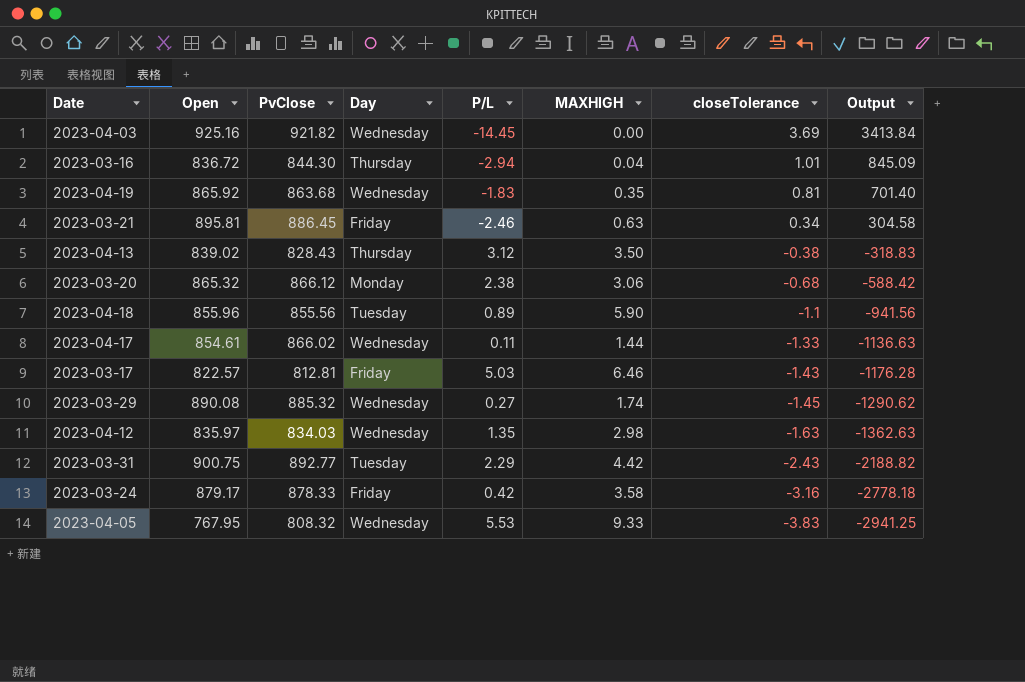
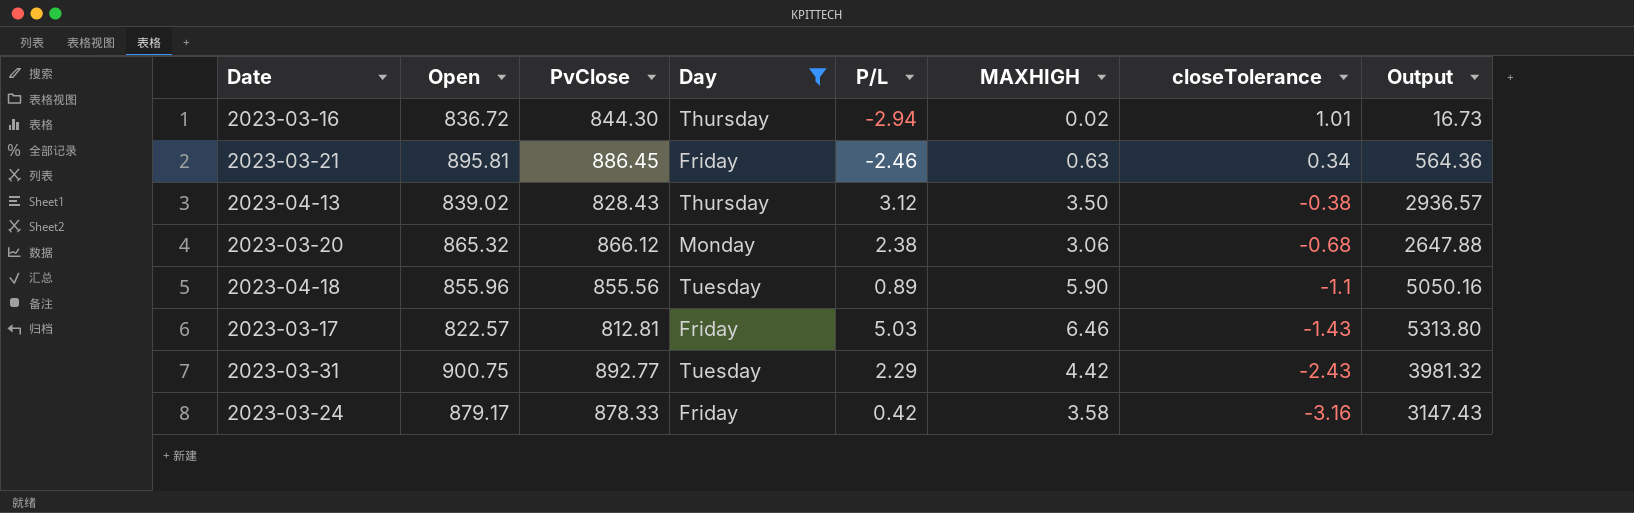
filter: none -> Day != Wednesday
column Output | formula: [Open] * [closeTolerance] -> [Open] * [MAXHIGH]
2023-03-16 | MAXHIGH: 0.04 -> 0.02

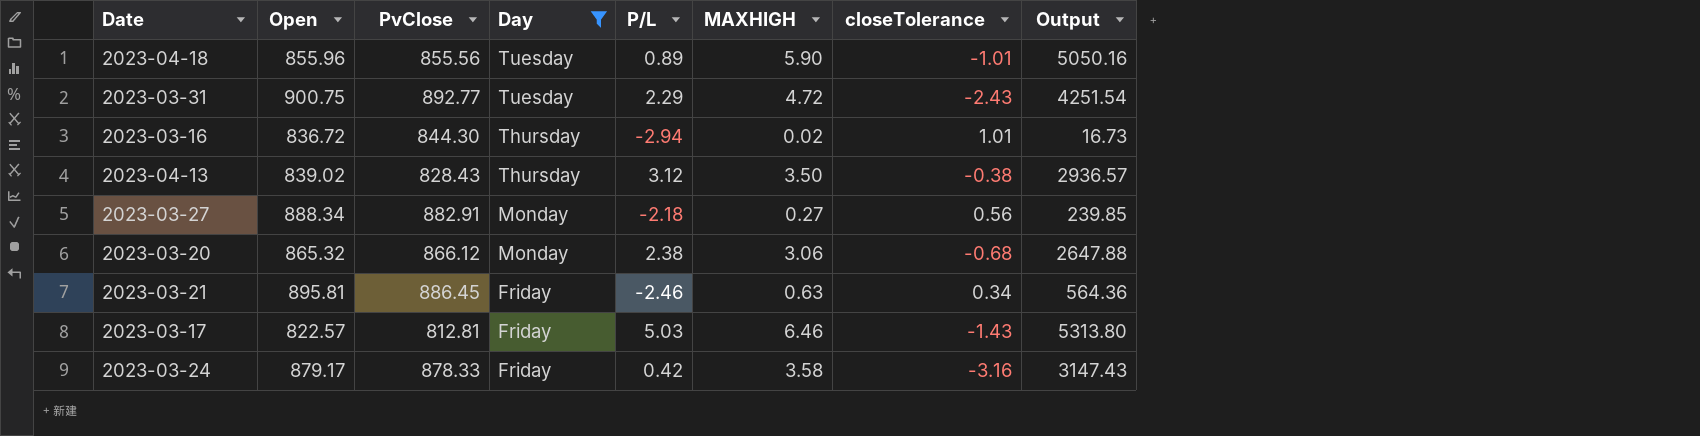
row order: closeTolerance descending -> Day descending
2023-04-18 | closeTolerance: -1.1 -> -1.01
2023-03-31 | MAXHIGH: 4.42 -> 4.72
2023-03-31 | Output: 3981.32 -> 4251.54
row 2023-03-27: none -> 888.34 | 882.91 | Monday | -2.18 | 0.27 | 0.56 | 239.85

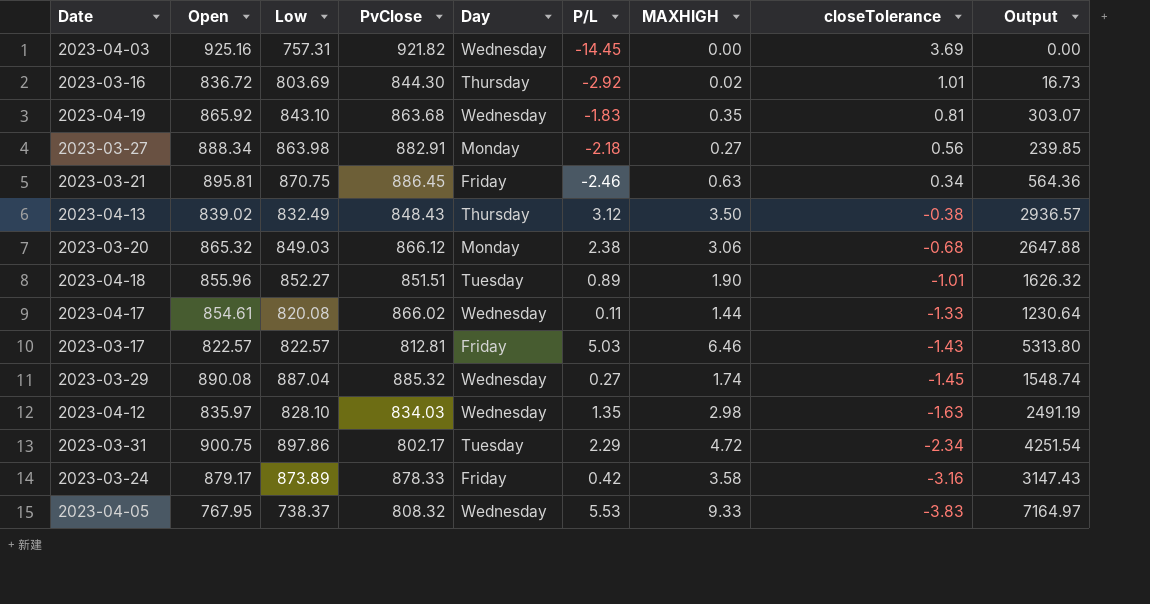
filter: Day != Wednesday -> none
row order: Day descending -> closeTolerance descending
column Low | position: none -> 3
2023-03-16 | P/L: -2.94 -> -2.92
2023-04-13 | PvClose: 828.43 -> 848.43
2023-04-18 | PvClose: 855.56 -> 851.51
2023-04-18 | MAXHIGH: 5.90 -> 1.90
2023-04-18 | Output: 5050.16 -> 1626.32
2023-03-31 | PvClose: 892.77 -> 802.17
2023-03-31 | closeTolerance: -2.43 -> -2.34

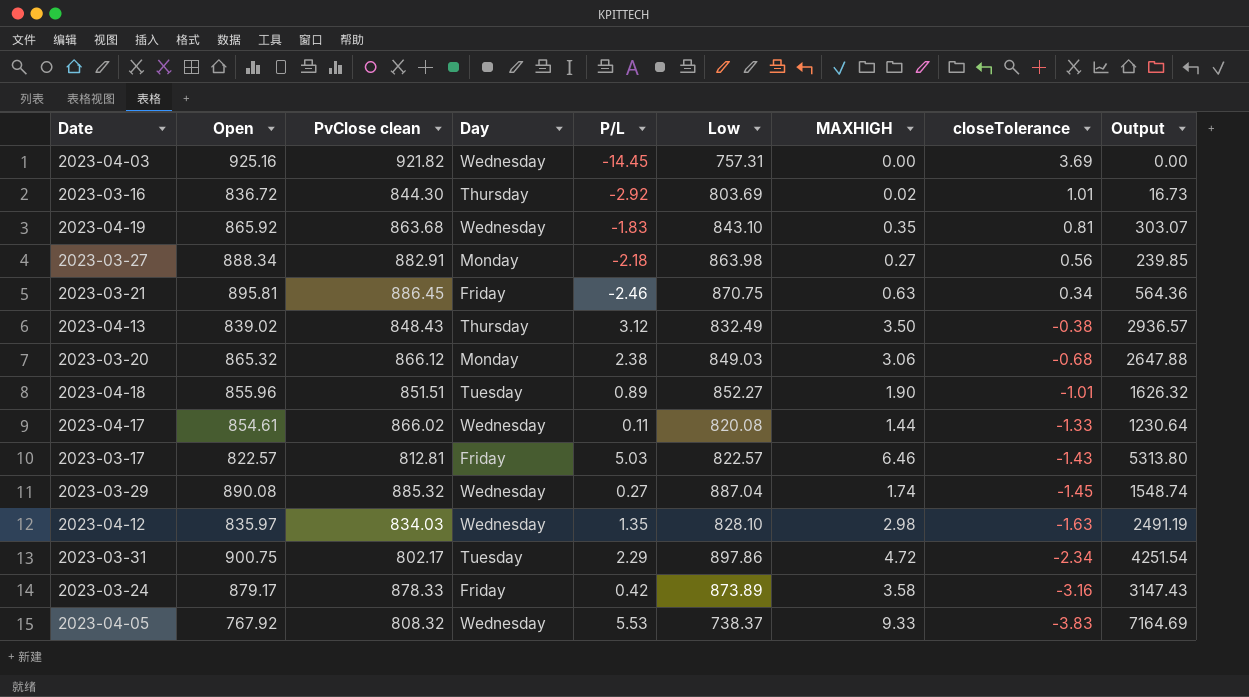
column name: PvClose -> PvClose clean
column Low | position: 3 -> 6
2023-04-05 | Open: 767.95 -> 767.92
2023-04-05 | Output: 7164.97 -> 7164.69

